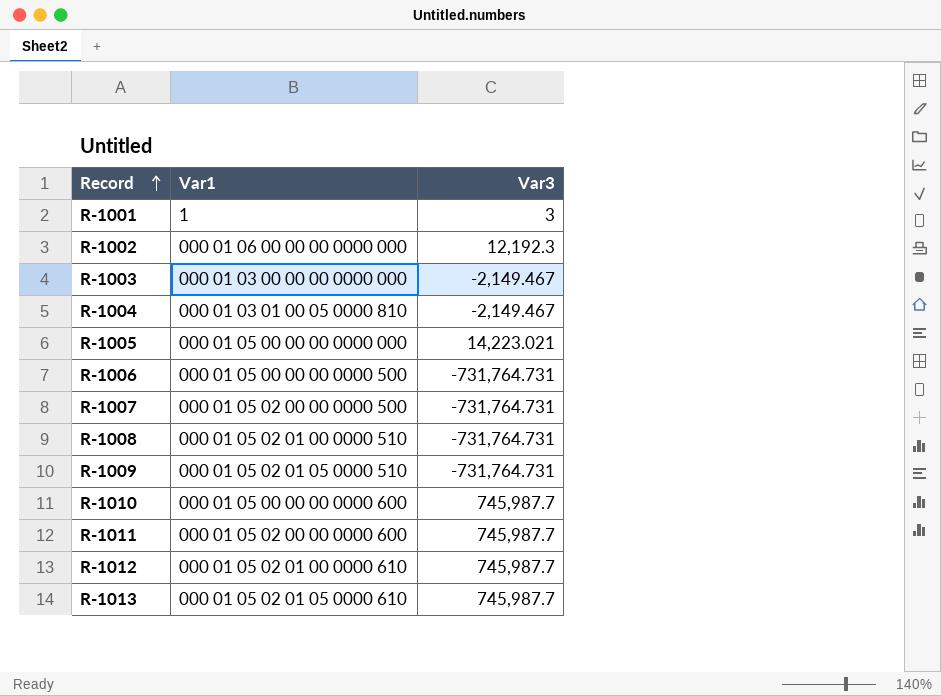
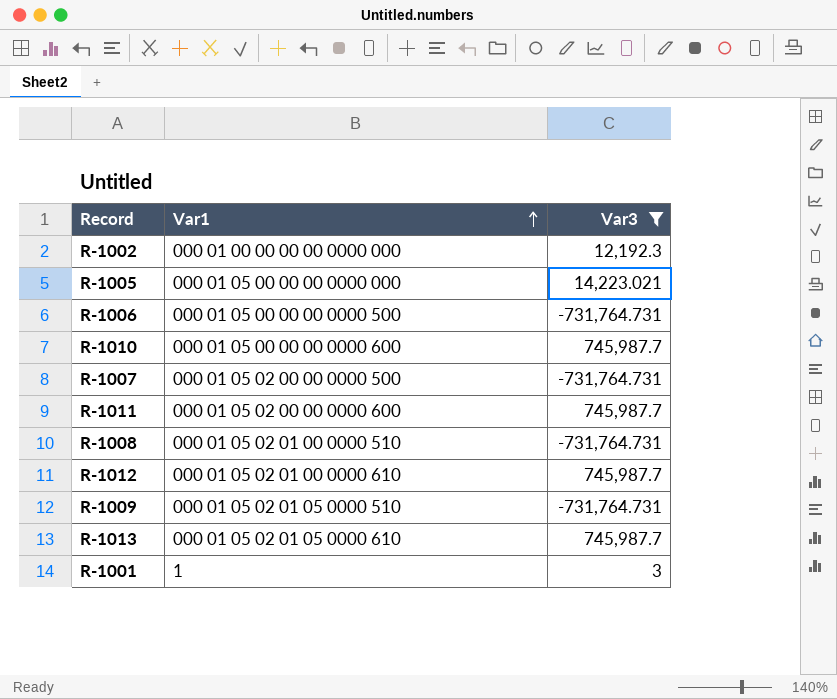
filter: none -> Var3 != -2,149.467
row order: Record ascending -> Var1 ascending
R-1002 | Var1: 000 01 06 00 00 00 0000 000 -> 000 01 00 00 00 00 0000 000

